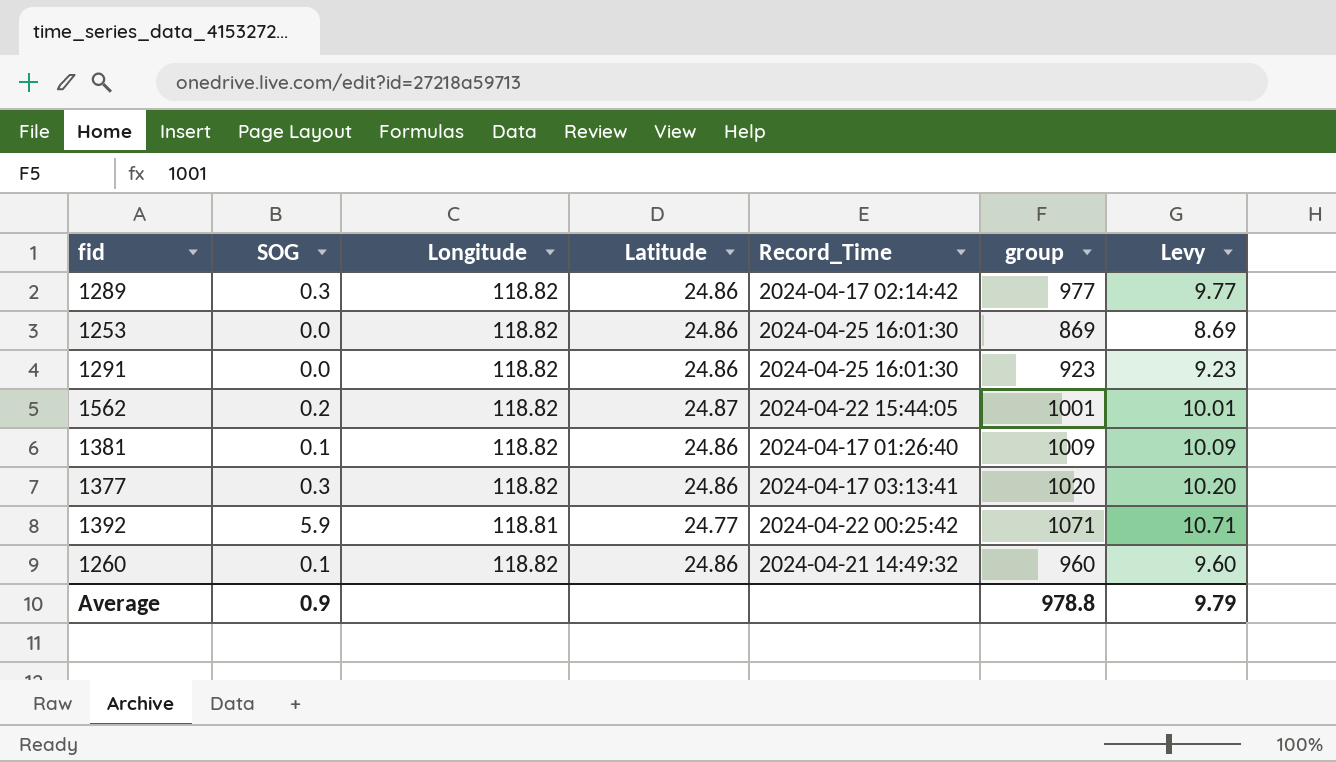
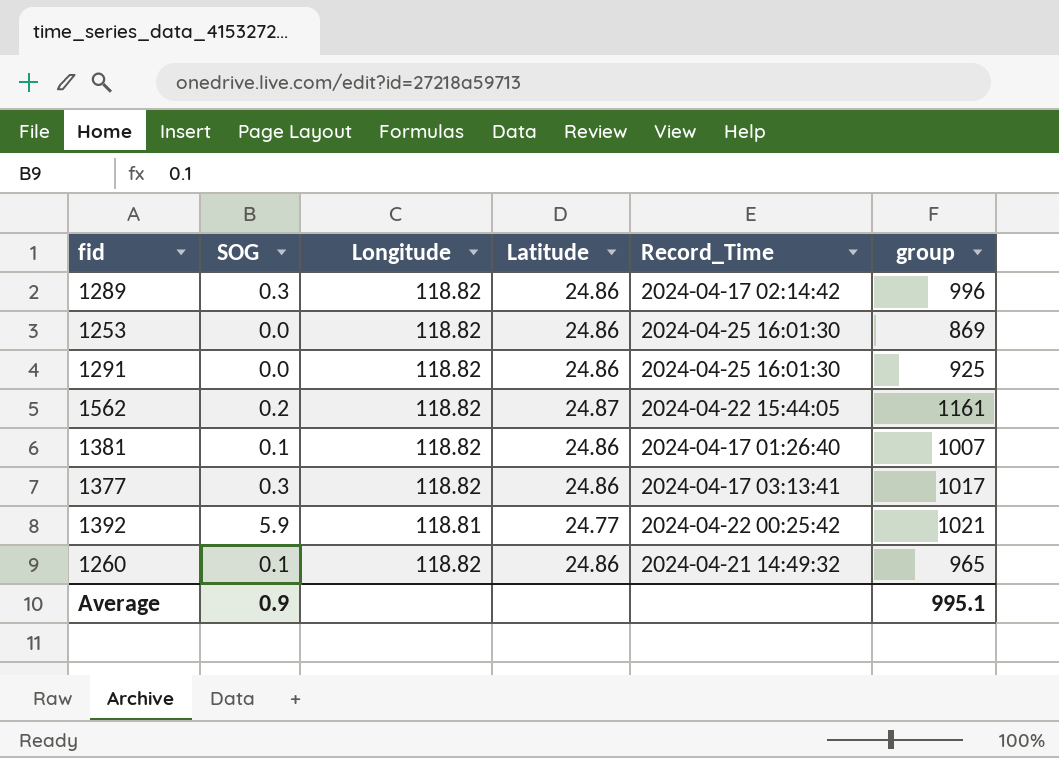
column Levy | formula: [group] * 0.01 -> none
1289 | group: 977 -> 996
1291 | group: 923 -> 925
1562 | group: 1001 -> 1161
1381 | group: 1009 -> 1007
1377 | group: 1020 -> 1017
1392 | group: 1071 -> 1021
1260 | group: 960 -> 965
Average | group: 978.8 -> 995.1

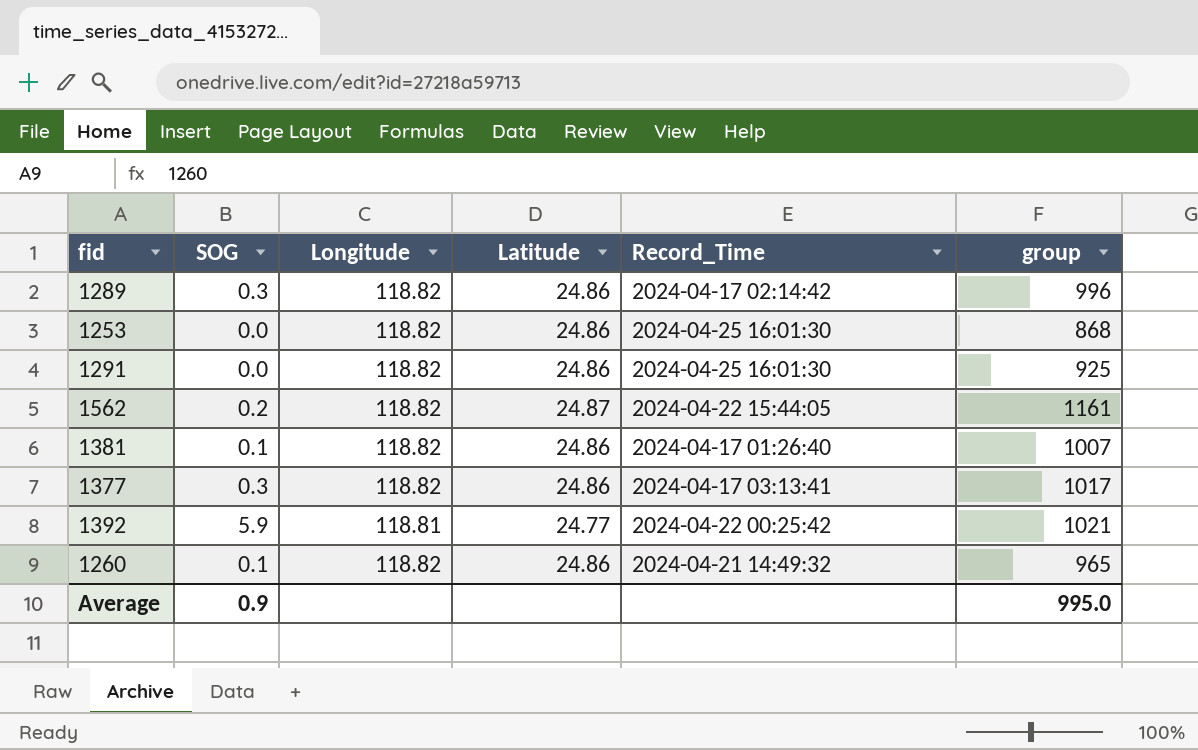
1253 | group: 869 -> 868
Average | group: 995.1 -> 995.0

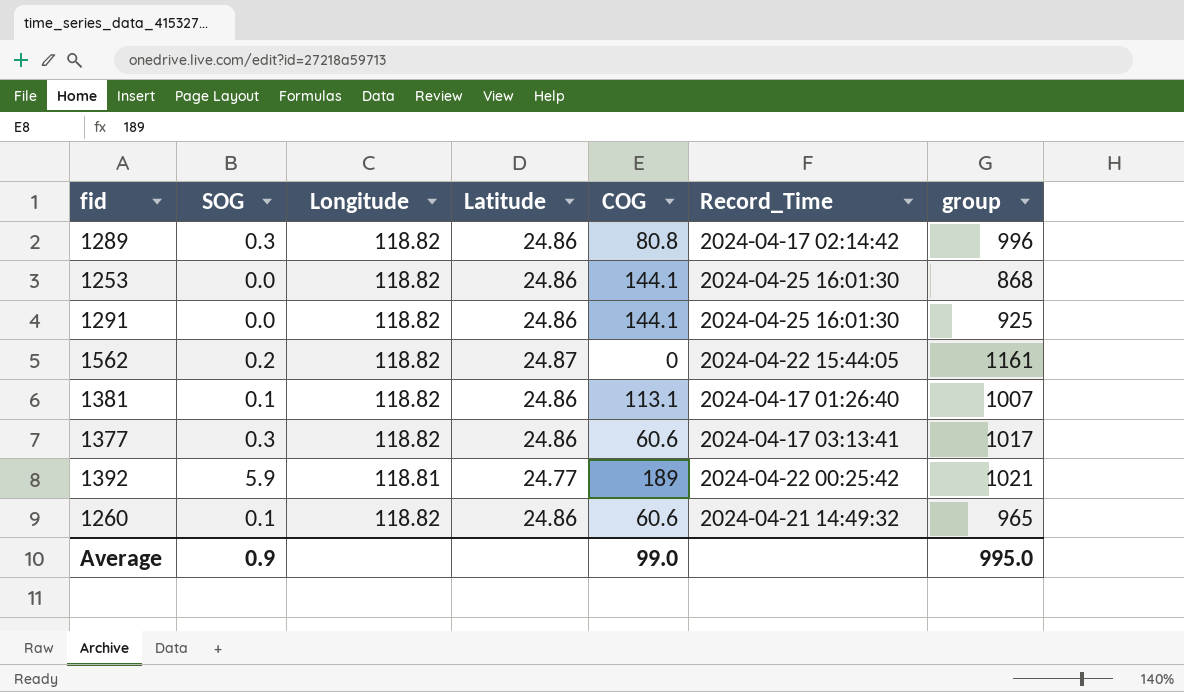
column COG | position: none -> 5

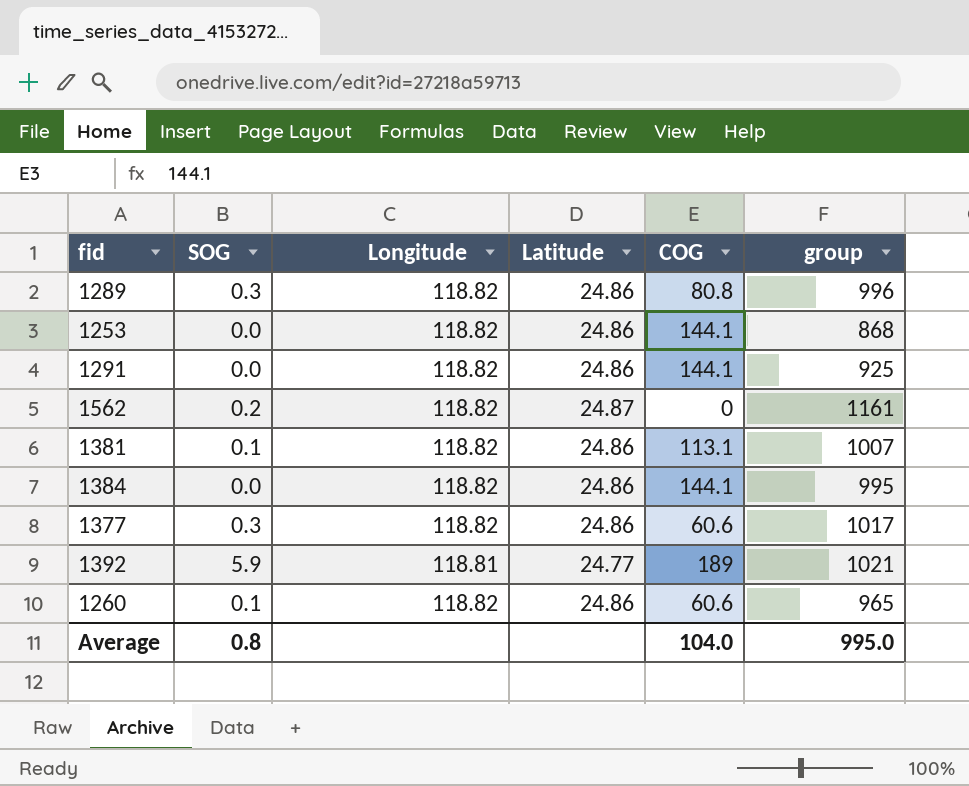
column Record_Time | position: 6 -> none
row 1384: none -> 0.0 | 118.82 | 24.86 | 144.1 | 995
Average | SOG: 0.9 -> 0.8
Average | COG: 99.0 -> 104.0

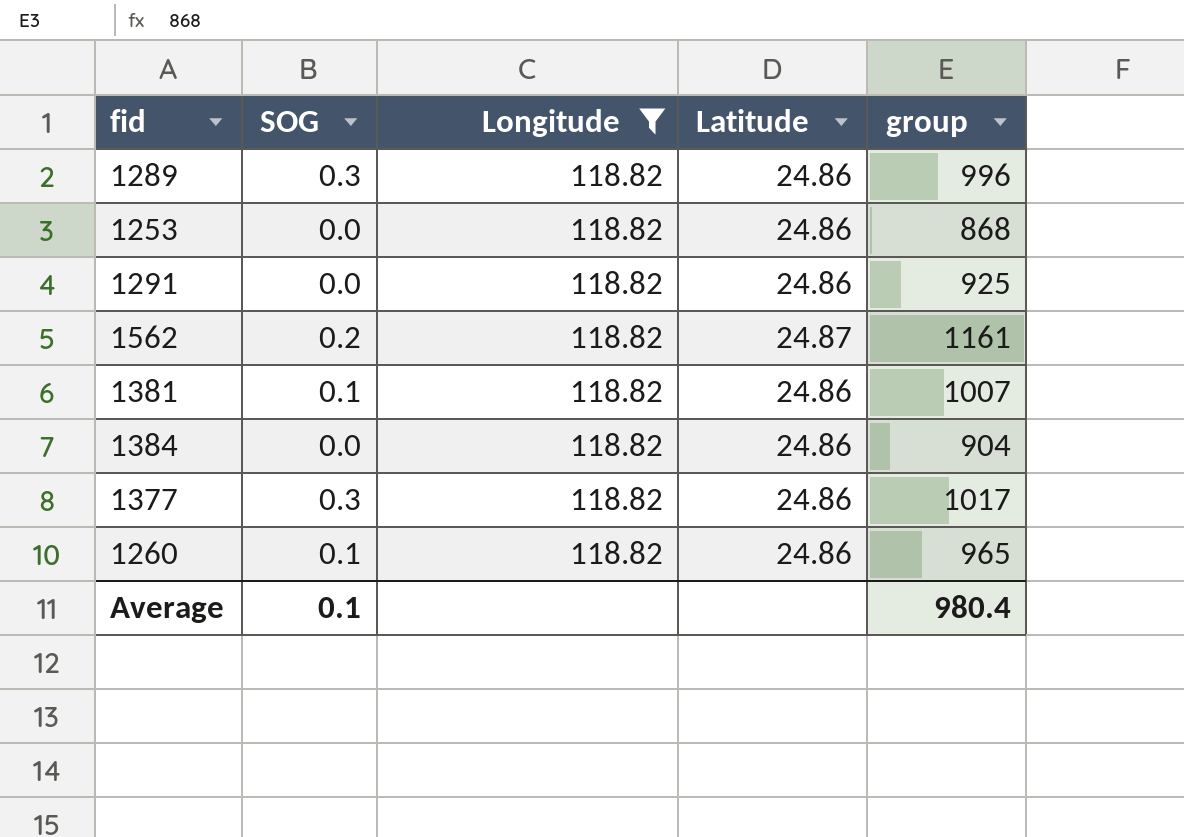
filter: none -> Longitude = 118.82
column COG | position: 5 -> none
1384 | group: 995 -> 904
Average | SOG: 0.8 -> 0.1
Average | group: 995.0 -> 980.4

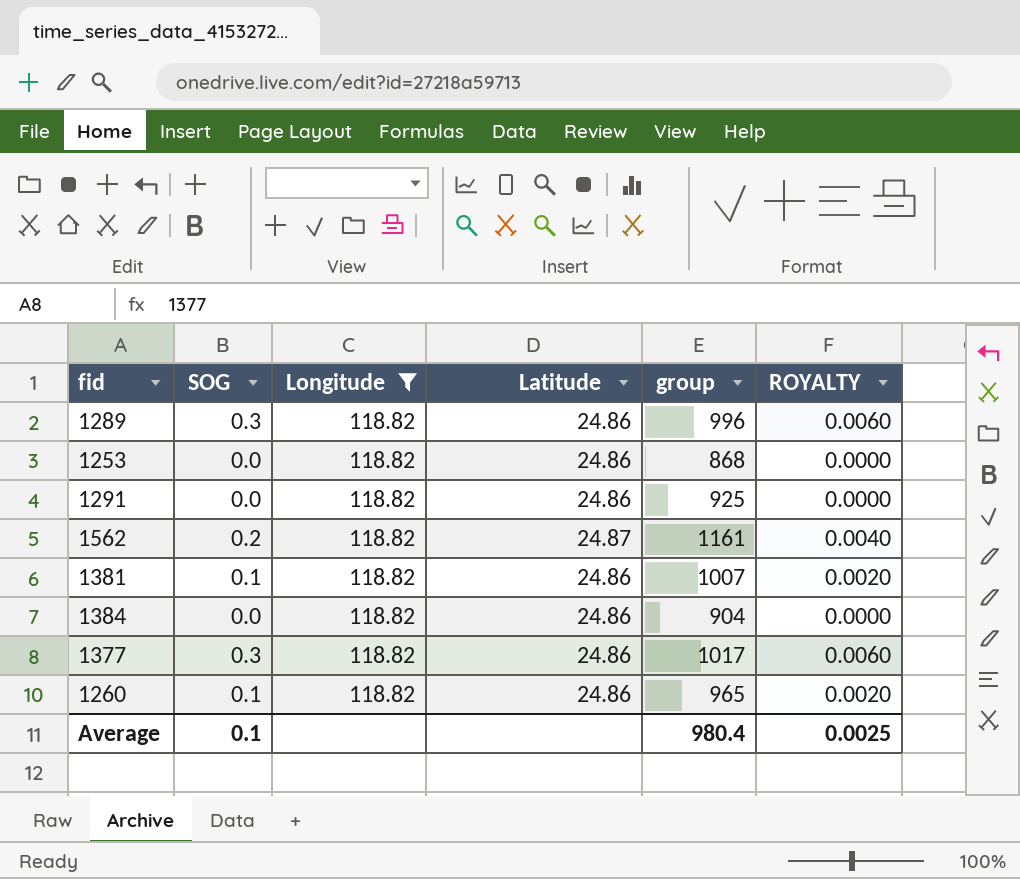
column ROYALTY | formula: none -> [SOG] * 0.02

